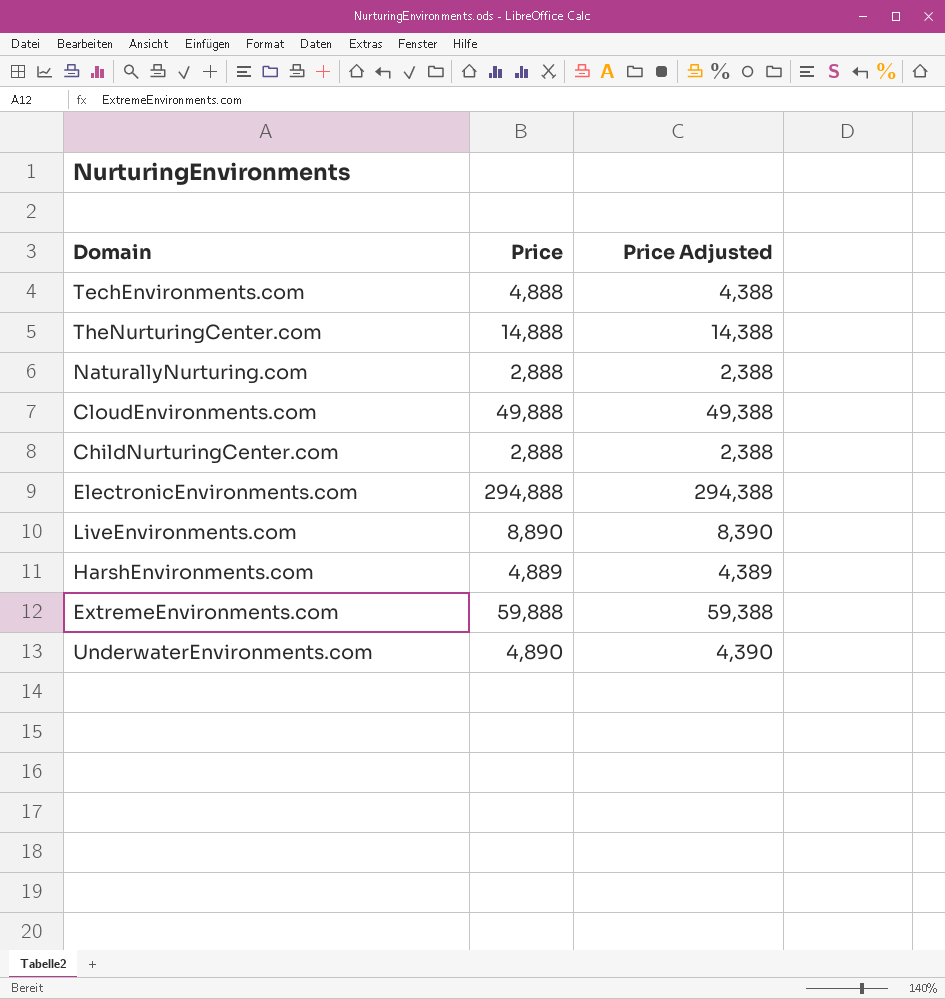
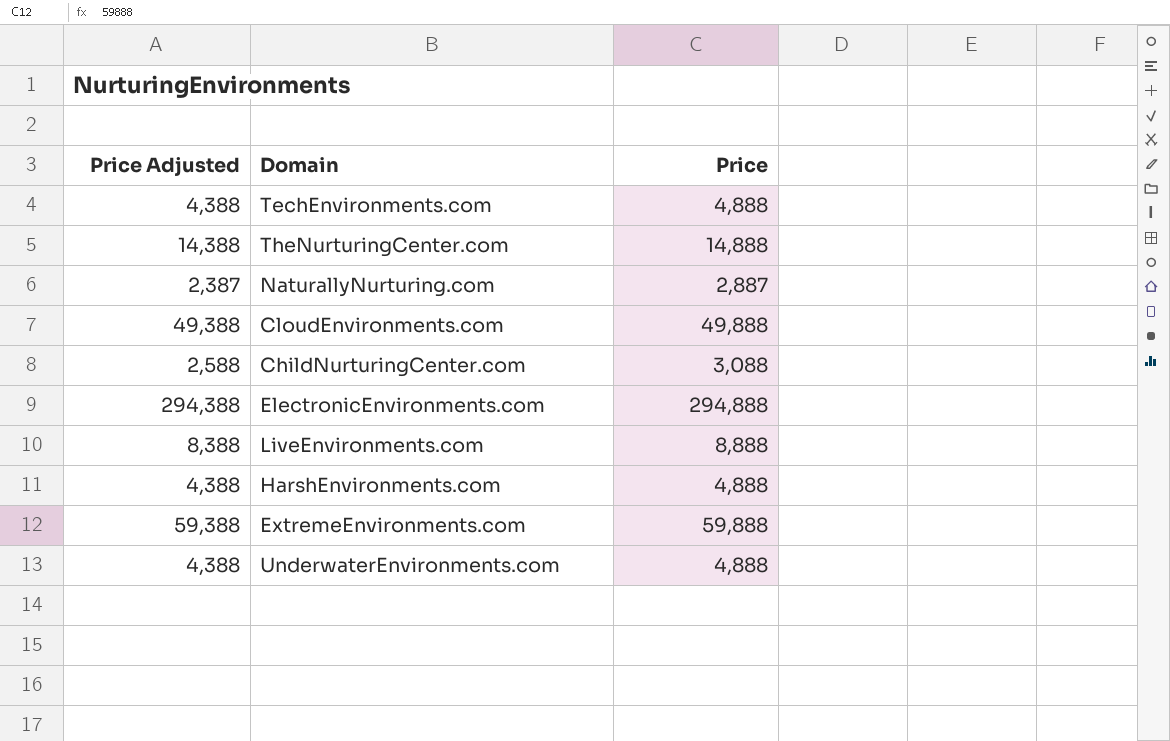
column Price Adjusted | position: 3 -> 1
NaturallyNurturing.com | Price Adjusted: 2,388 -> 2,387
NaturallyNurturing.com | Price: 2,888 -> 2,887
ChildNurturingCenter.com | Price Adjusted: 2,388 -> 2,588
ChildNurturingCenter.com | Price: 2,888 -> 3,088
LiveEnvironments.com | Price Adjusted: 8,390 -> 8,388
LiveEnvironments.com | Price: 8,890 -> 8,888
HarshEnvironments.com | Price Adjusted: 4,389 -> 4,388
HarshEnvironments.com | Price: 4,889 -> 4,888
UnderwaterEnvironments.com | Price Adjusted: 4,390 -> 4,388
UnderwaterEnvironments.com | Price: 4,890 -> 4,888

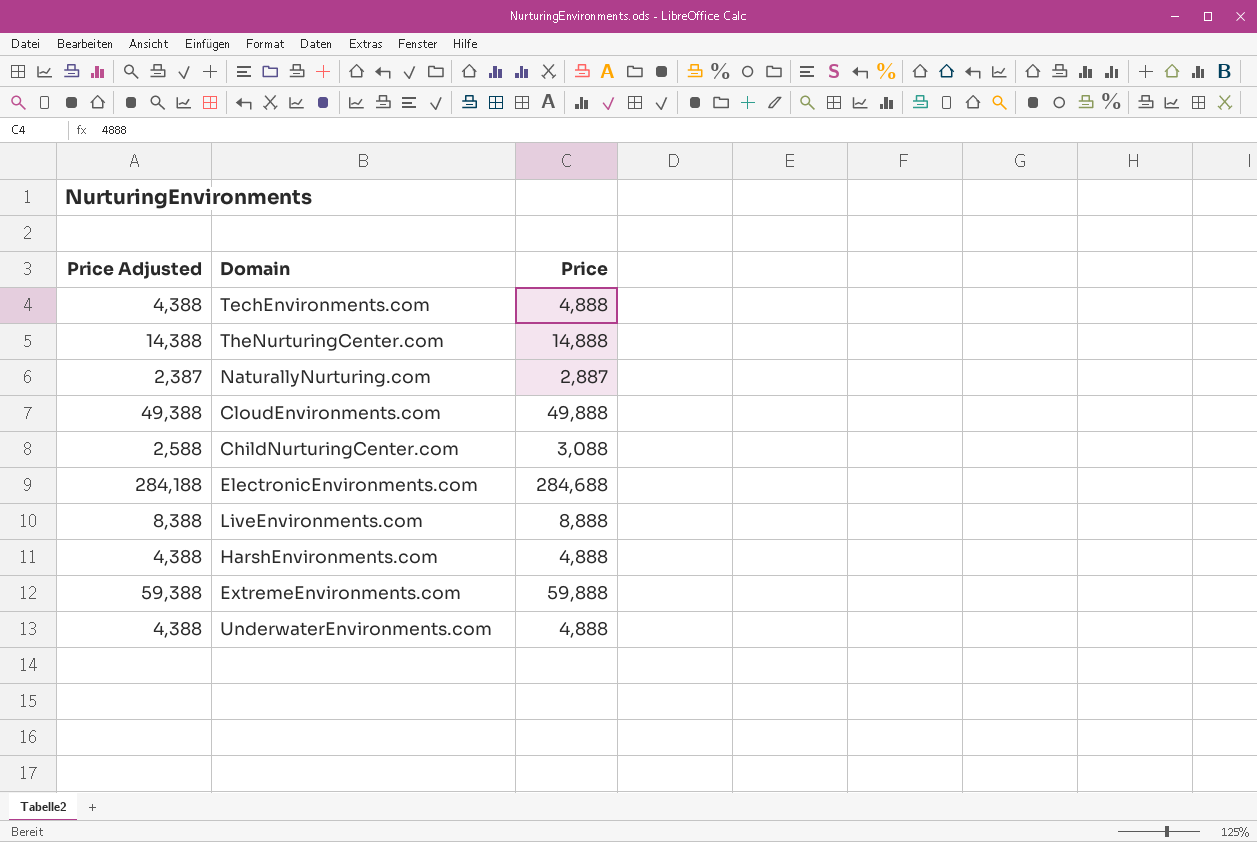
ElectronicEnvironments.com | Price Adjusted: 294,388 -> 284,188
ElectronicEnvironments.com | Price: 294,888 -> 284,688

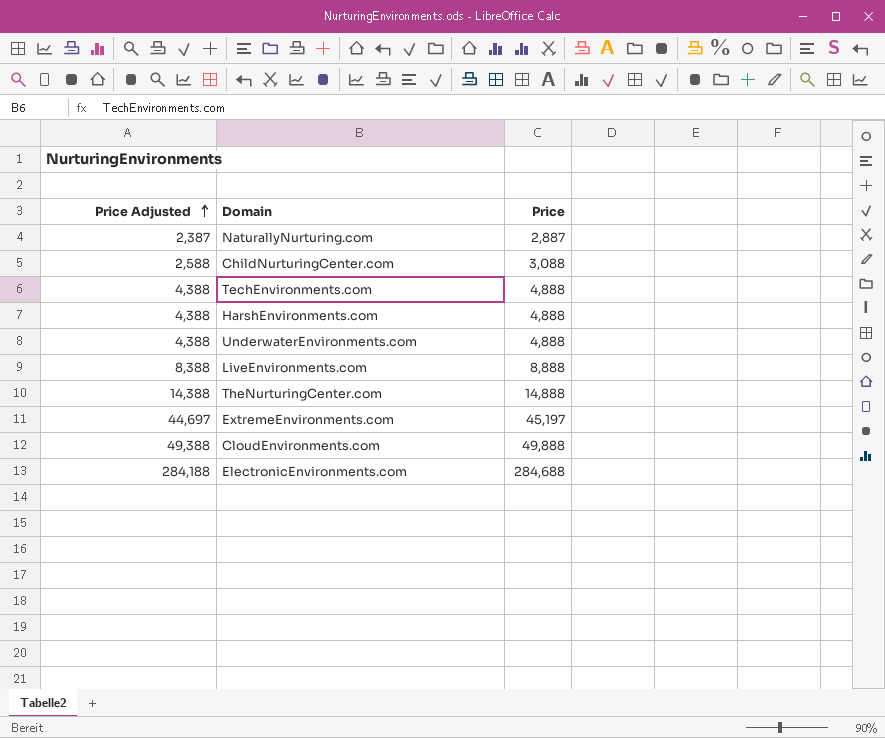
row order: none -> Price Adjusted ascending
ExtremeEnvironments.com | Price Adjusted: 59,388 -> 44,697
ExtremeEnvironments.com | Price: 59,888 -> 45,197

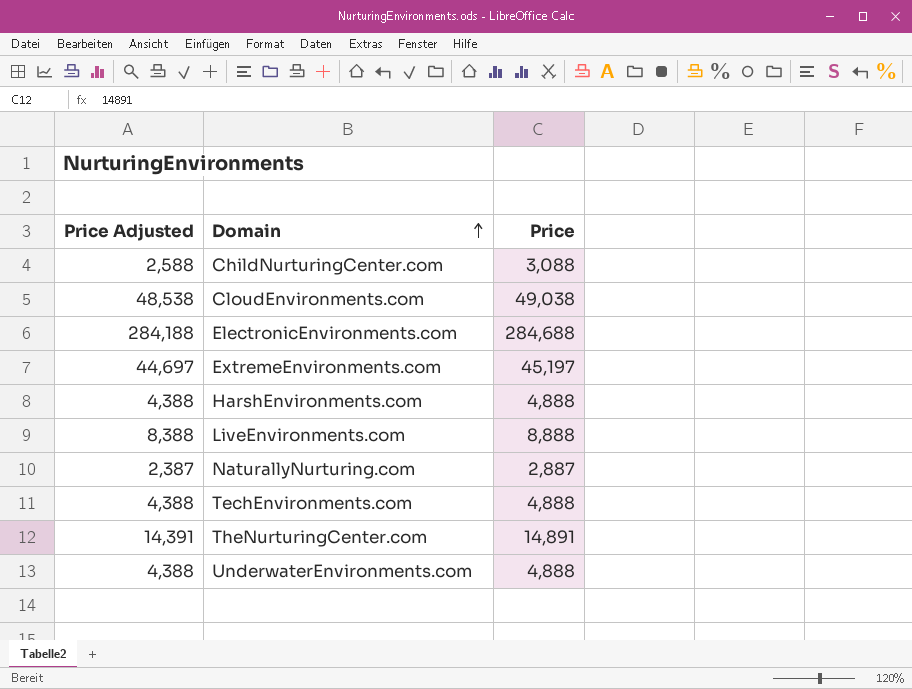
row order: Price Adjusted ascending -> Domain ascending
CloudEnvironments.com | Price Adjusted: 49,388 -> 48,538
CloudEnvironments.com | Price: 49,888 -> 49,038
TheNurturingCenter.com | Price Adjusted: 14,388 -> 14,391
TheNurturingCenter.com | Price: 14,888 -> 14,891

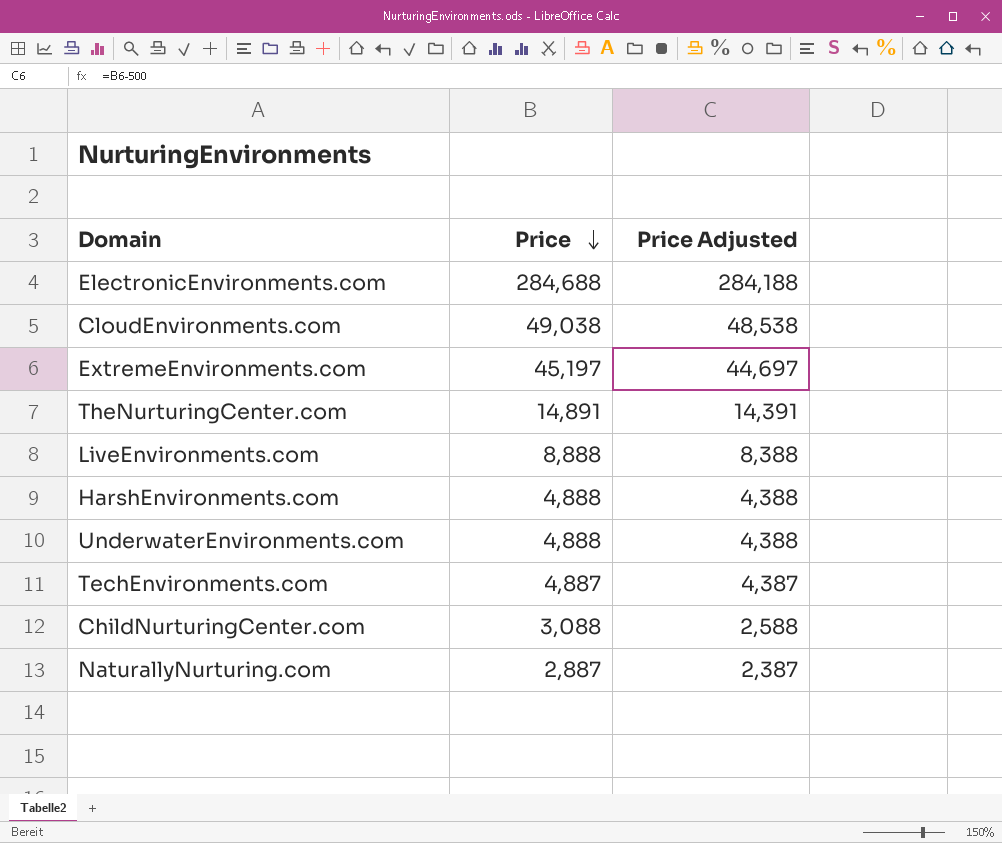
row order: Domain ascending -> Price descending
column Price Adjusted | position: 1 -> 3
TechEnvironments.com | Price: 4,888 -> 4,887
TechEnvironments.com | Price Adjusted: 4,388 -> 4,387

